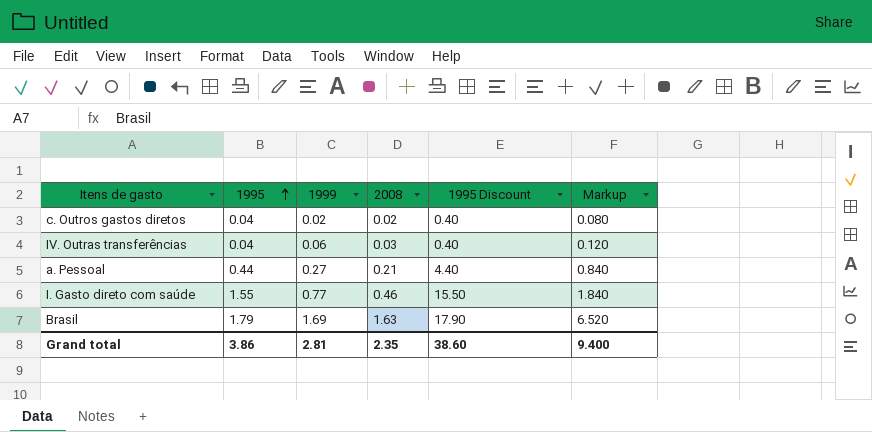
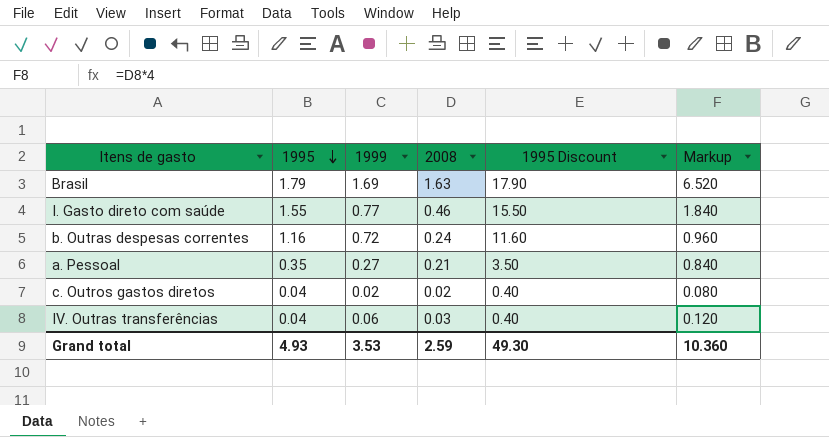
row order: 1995 ascending -> 1995 descending
row b. Outras despesas correntes: none -> 1.16 | 0.72 | 0.24 | 11.60 | 0.960
a. Pessoal | 1995: 0.44 -> 0.35
a. Pessoal | 1995 Discount: 4.40 -> 3.50
Grand total | 1995: 3.86 -> 4.93
Grand total | 1999: 2.81 -> 3.53
Grand total | 2008: 2.35 -> 2.59
Grand total | 1995 Discount: 38.60 -> 49.30
Grand total | Markup: 9.400 -> 10.360

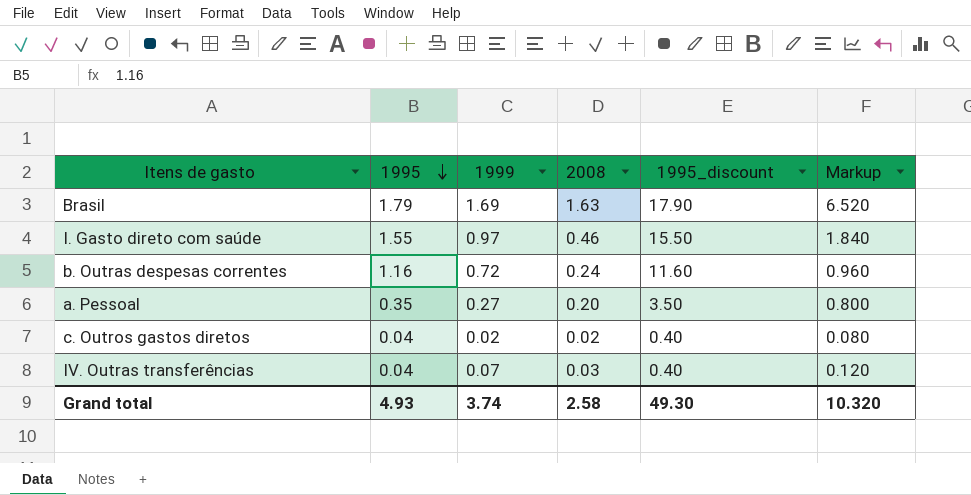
column name: 1995 Discount -> 1995_discount
I. Gasto direto com saúde | 1999: 0.77 -> 0.97
a. Pessoal | 2008: 0.21 -> 0.20
a. Pessoal | Markup: 0.840 -> 0.800
IV. Outras transferências | 1999: 0.06 -> 0.07
Grand total | 1999: 3.53 -> 3.74
Grand total | 2008: 2.59 -> 2.58
Grand total | Markup: 10.360 -> 10.320

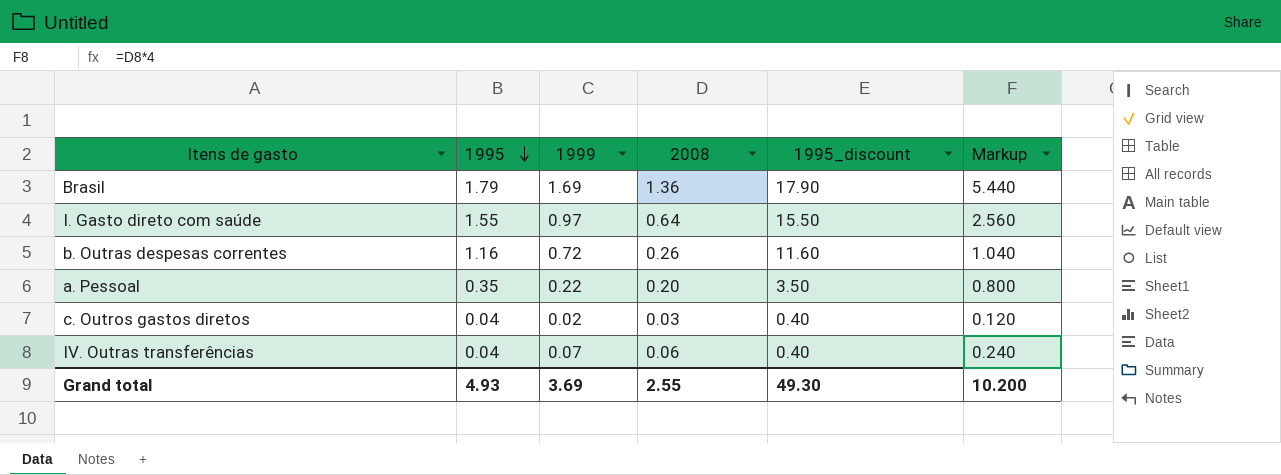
Brasil | 2008: 1.63 -> 1.36
Brasil | Markup: 6.520 -> 5.440
I. Gasto direto com saúde | 2008: 0.46 -> 0.64
I. Gasto direto com saúde | Markup: 1.840 -> 2.560
b. Outras despesas correntes | 2008: 0.24 -> 0.26
b. Outras despesas correntes | Markup: 0.960 -> 1.040
a. Pessoal | 1999: 0.27 -> 0.22
c. Outros gastos diretos | 2008: 0.02 -> 0.03
c. Outros gastos diretos | Markup: 0.080 -> 0.120
IV. Outras transferências | 2008: 0.03 -> 0.06
IV. Outras transferências | Markup: 0.120 -> 0.240
Grand total | 1999: 3.74 -> 3.69
Grand total | 2008: 2.58 -> 2.55
Grand total | Markup: 10.320 -> 10.200

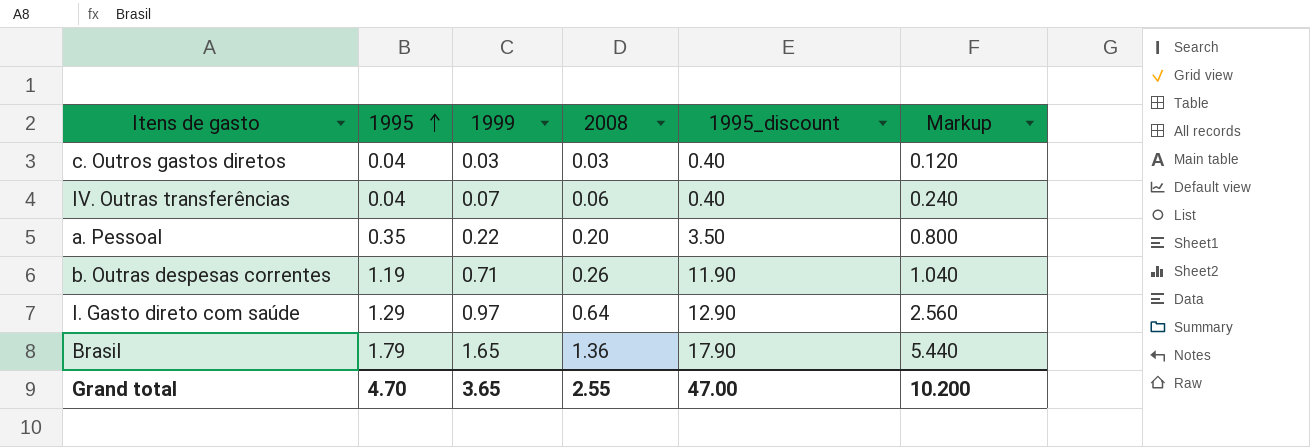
row order: 1995 descending -> 1995 ascending
c. Outros gastos diretos | 1999: 0.02 -> 0.03
b. Outras despesas correntes | 1995: 1.16 -> 1.19
b. Outras despesas correntes | 1999: 0.72 -> 0.71
b. Outras despesas correntes | 1995_discount: 11.60 -> 11.90
I. Gasto direto com saúde | 1995: 1.55 -> 1.29
I. Gasto direto com saúde | 1995_discount: 15.50 -> 12.90
Brasil | 1999: 1.69 -> 1.65
Grand total | 1995: 4.93 -> 4.70
Grand total | 1999: 3.69 -> 3.65
Grand total | 1995_discount: 49.30 -> 47.00

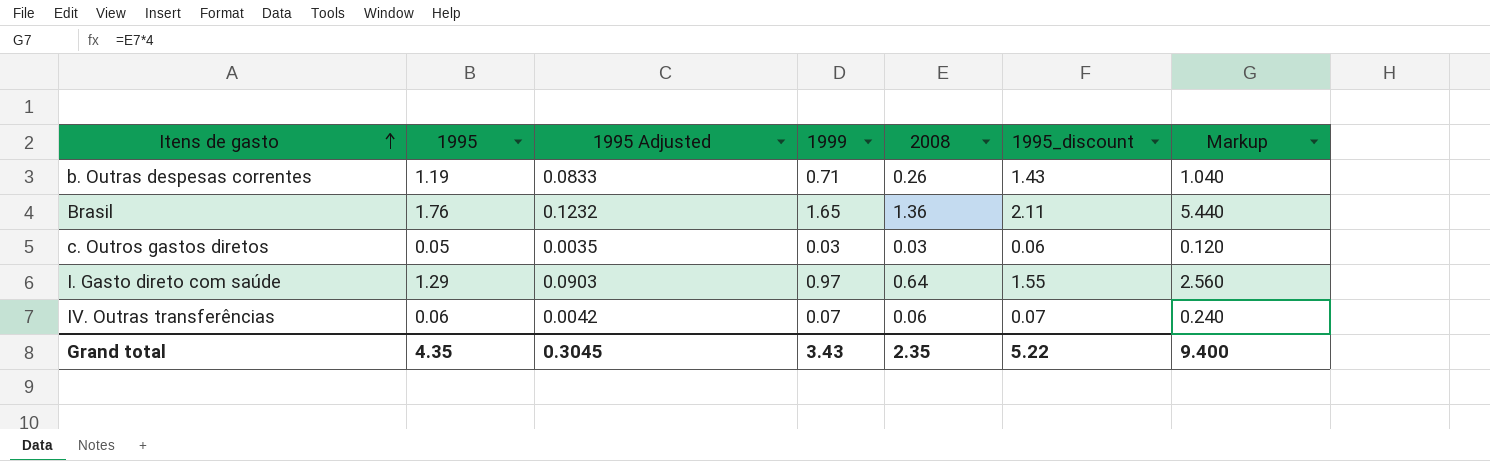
row order: 1995 ascending -> Itens de gasto ascending
column 1995 Adjusted | formula: none -> [1995] * 0.07
column 1995_discount | formula: [1995] * 10 -> [1995] * 1.2
row a. Pessoal: 0.35 | 0.22 | 0.20 | 3.50 | 0.800 -> none
Brasil | 1995: 1.79 -> 1.76
c. Outros gastos diretos | 1995: 0.04 -> 0.05
IV. Outras transferências | 1995: 0.04 -> 0.06
Grand total | 1995: 4.70 -> 4.35
Grand total | 1999: 3.65 -> 3.43
Grand total | 2008: 2.55 -> 2.35
Grand total | 1995_discount: 47.00 -> 5.22
Grand total | Markup: 10.200 -> 9.400

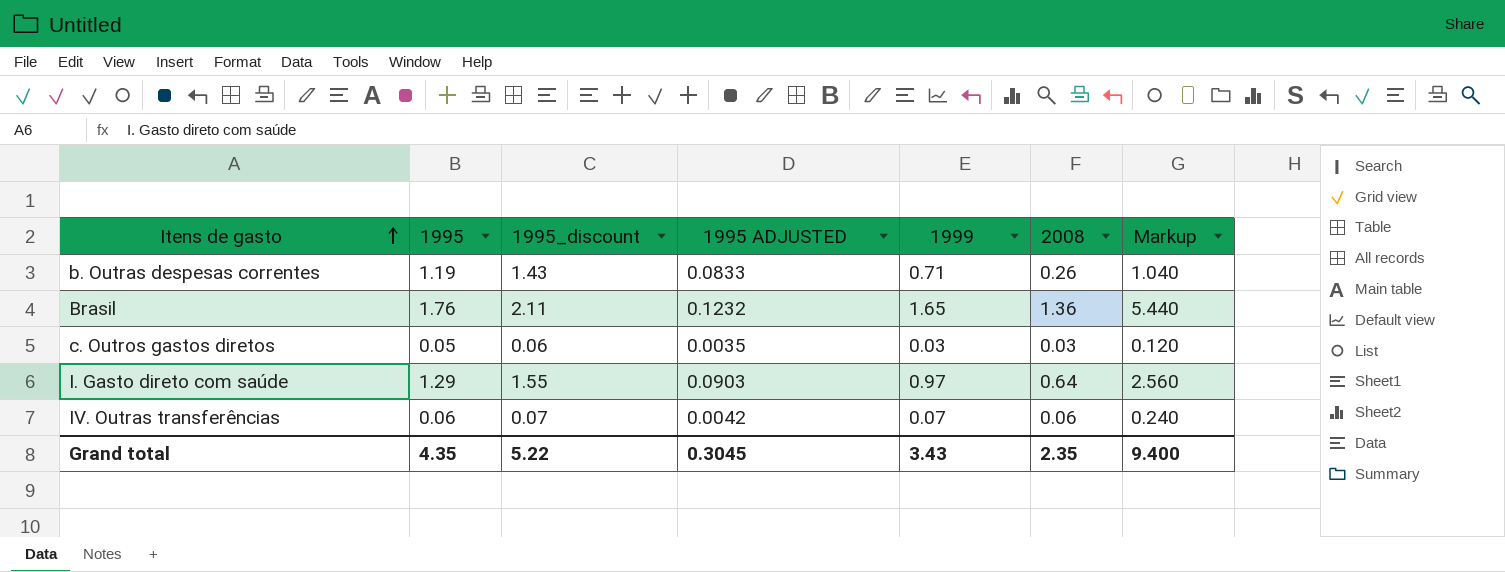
column 1995_discount | position: 6 -> 3
column name: 1995 Adjusted -> 1995 ADJUSTED

